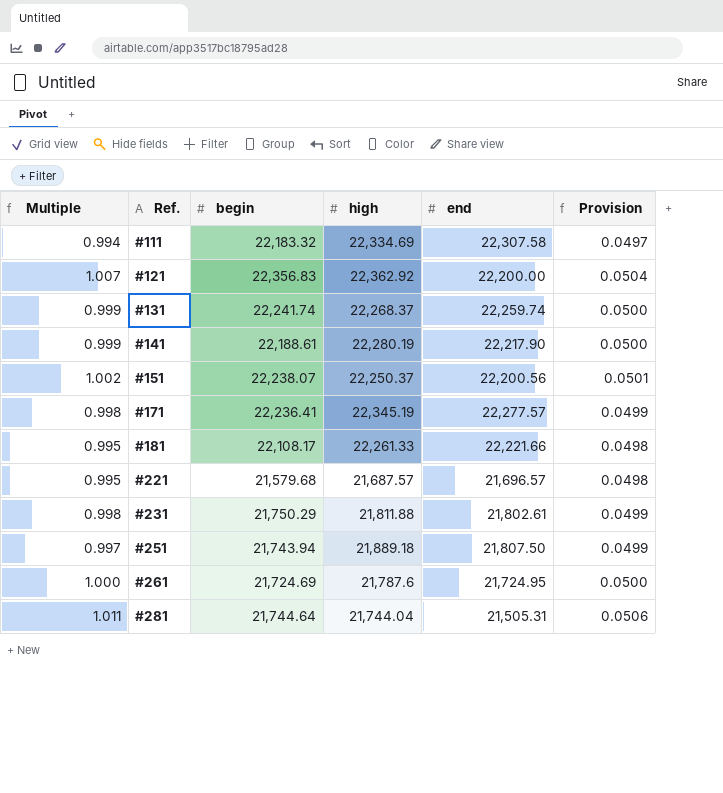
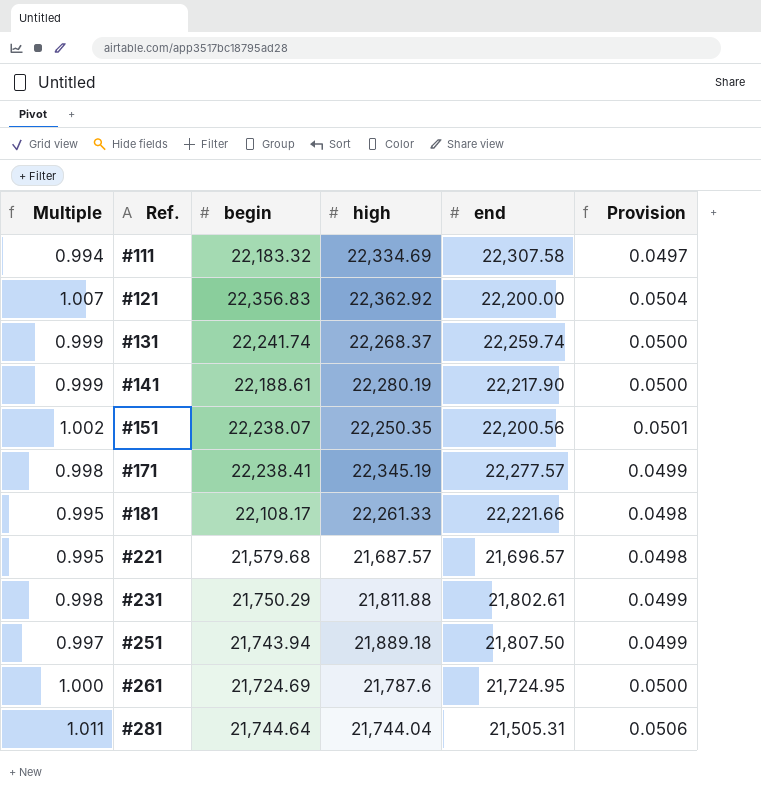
#151 | high: 22,250.37 -> 22,250.35
#171 | begin: 22,236.41 -> 22,238.41

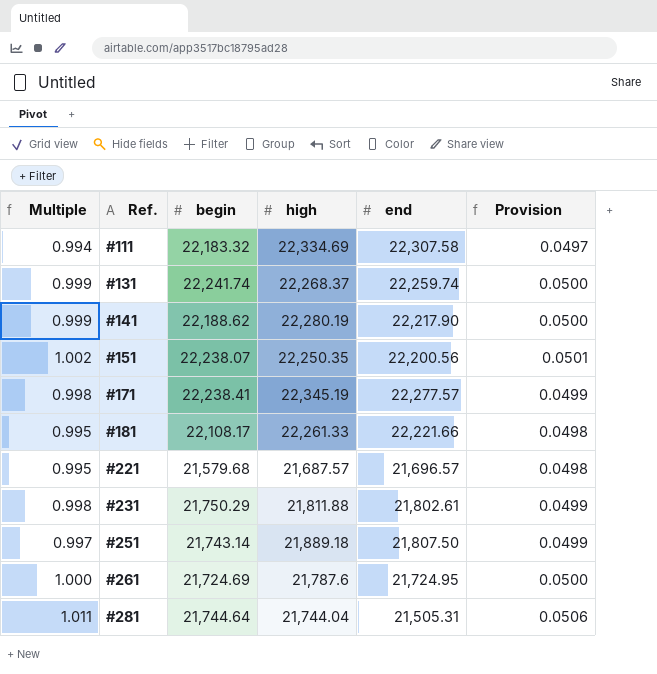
row #121: 1.007 | 22,356.83 | 22,362.92 | 22,200.00 | 0.0504 -> none
#141 | begin: 22,188.61 -> 22,188.62
#251 | begin: 21,743.94 -> 21,743.14

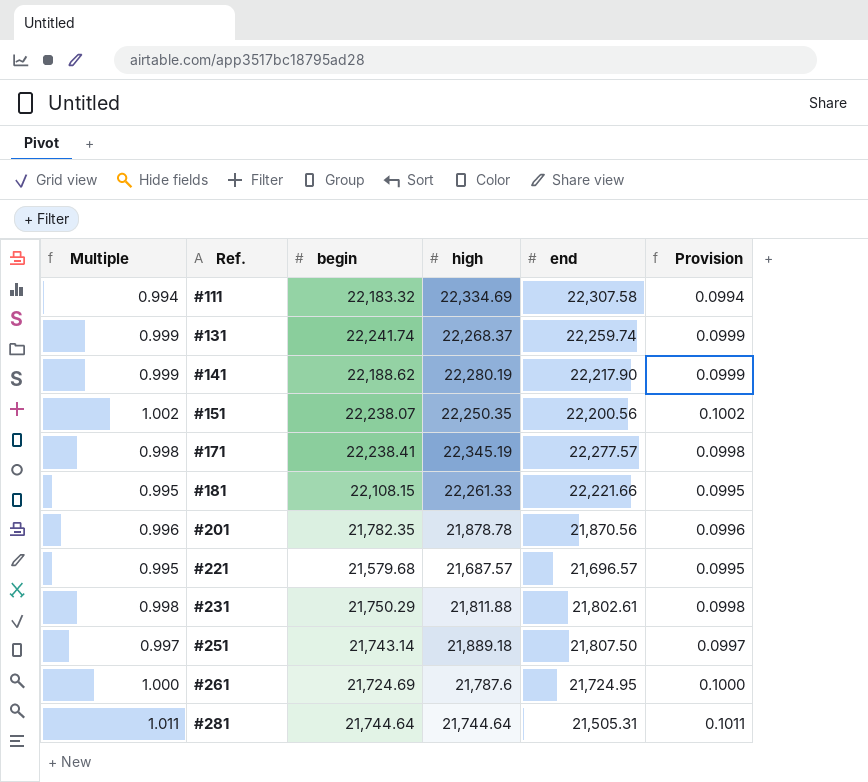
column Provision | formula: [Multiple] * 0.05 -> [Multiple] * 0.1
#181 | begin: 22,108.17 -> 22,108.15
row #201: none -> 0.996 | 21,782.35 | 21,878.78 | 21,870.56 | 0.0996
#281 | high: 21,744.04 -> 21,744.64

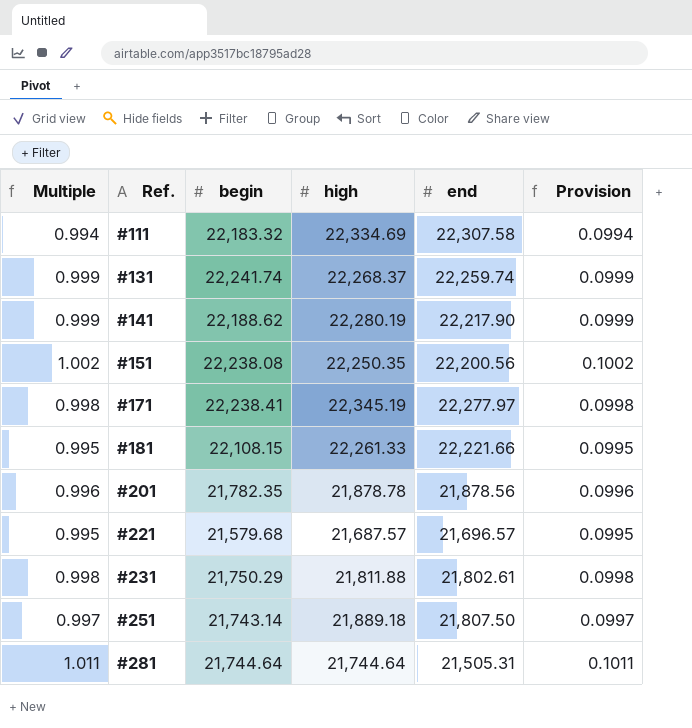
row #261: 1.000 | 21,724.69 | 21,787.6 | 21,724.95 | 0.1000 -> none
#151 | begin: 22,238.07 -> 22,238.08
#171 | end: 22,277.57 -> 22,277.97
#201 | end: 21,870.56 -> 21,878.56

